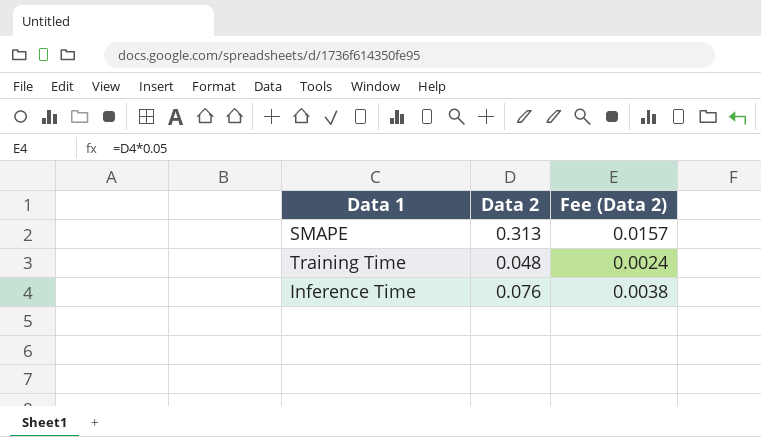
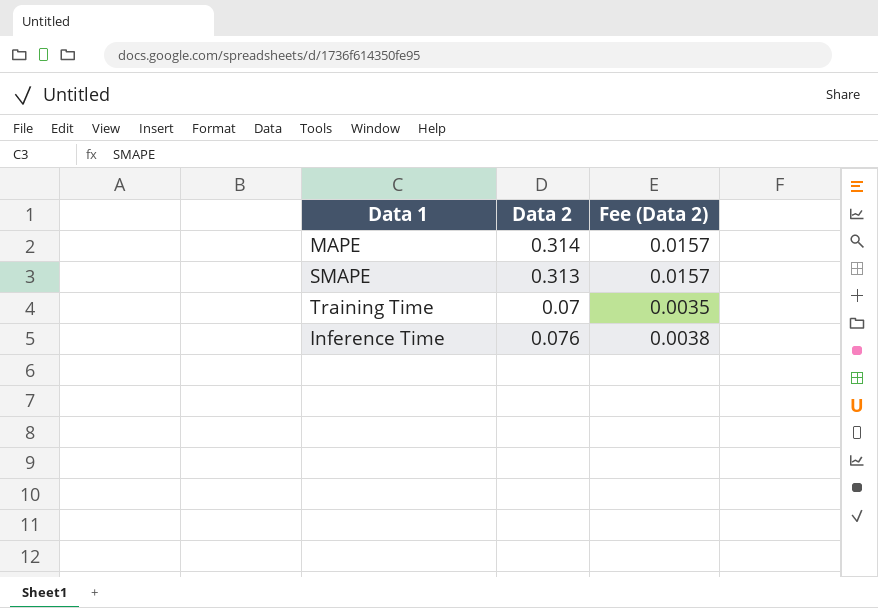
row MAPE: none -> 0.314 | 0.0157
Training Time | Data 2: 0.048 -> 0.07
Training Time | Fee (Data 2): 0.0024 -> 0.0035

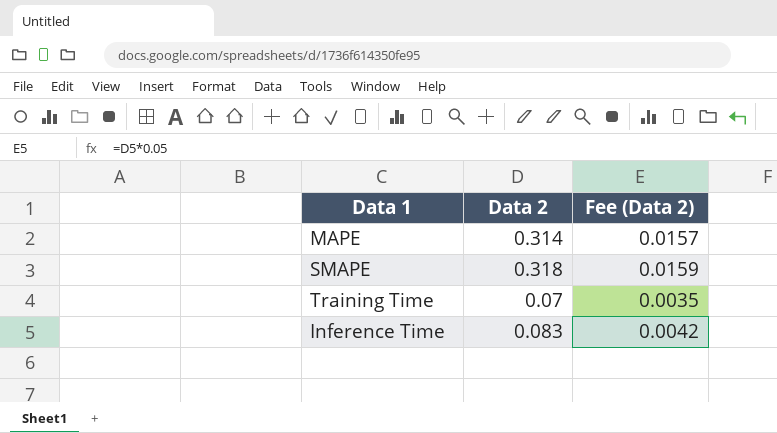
SMAPE | Data 2: 0.313 -> 0.318
SMAPE | Fee (Data 2): 0.0157 -> 0.0159
Inference Time | Data 2: 0.076 -> 0.083
Inference Time | Fee (Data 2): 0.0038 -> 0.0042

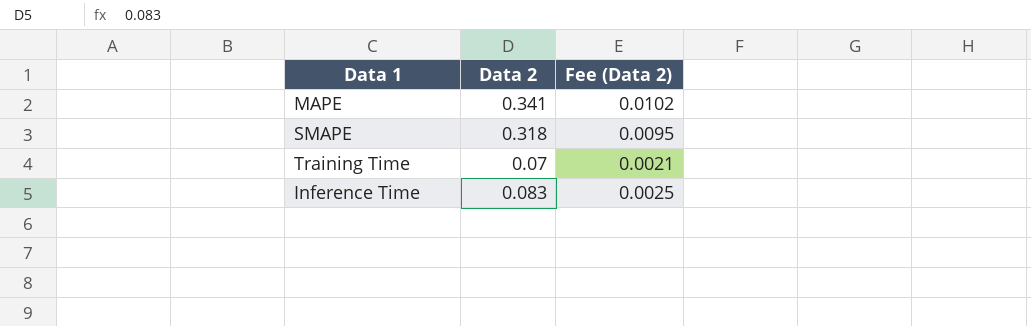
column Fee (Data 2) | formula: [Data 2] * 0.05 -> [Data 2] * 0.03
MAPE | Data 2: 0.314 -> 0.341

